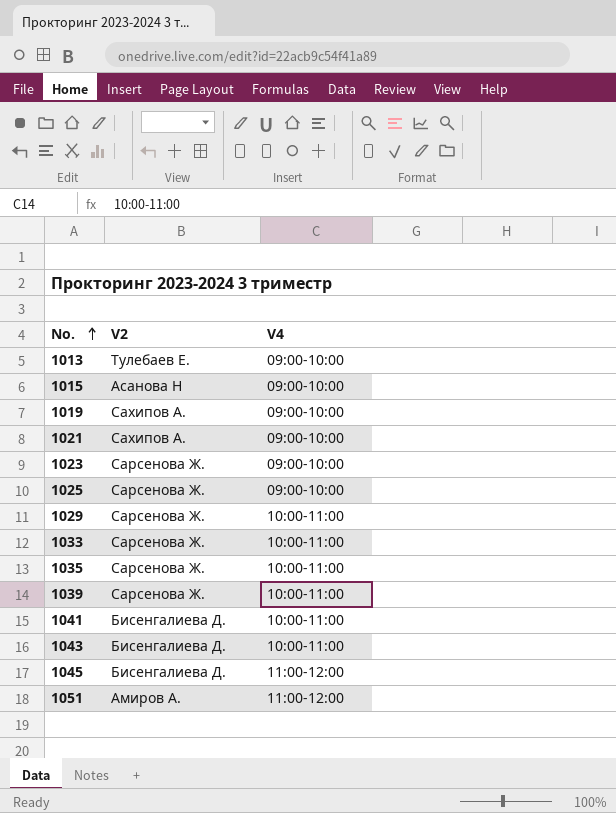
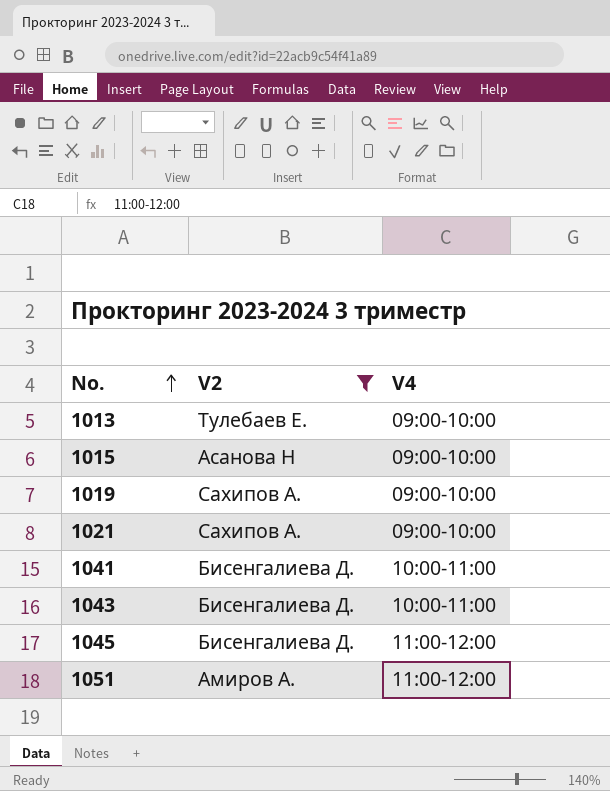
filter: none -> V2 != Сарсенова Ж.

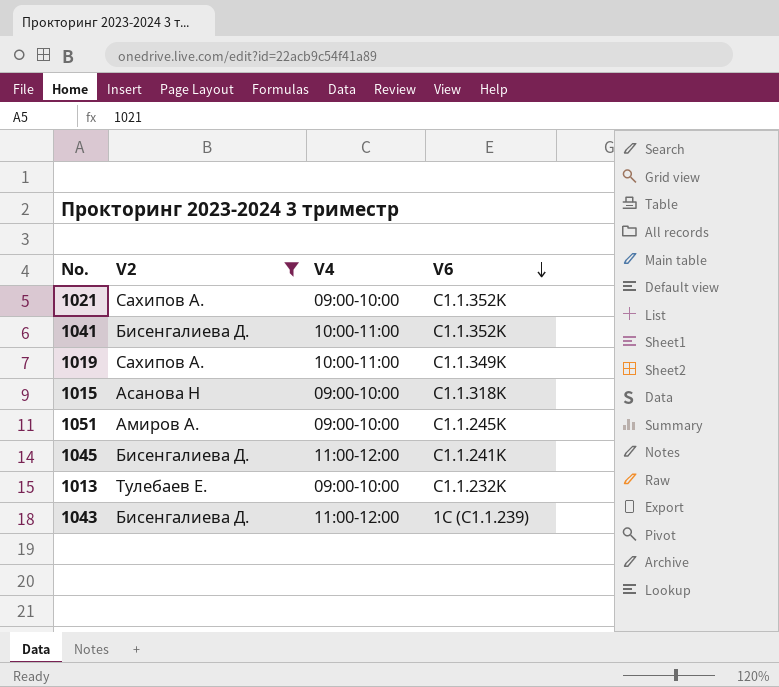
row order: No. ascending -> V6 descending
column V6 | position: none -> 4
1019 | V4: 09:00-10:00 -> 10:00-11:00
1051 | V4: 11:00-12:00 -> 09:00-10:00
1043 | V4: 10:00-11:00 -> 11:00-12:00

